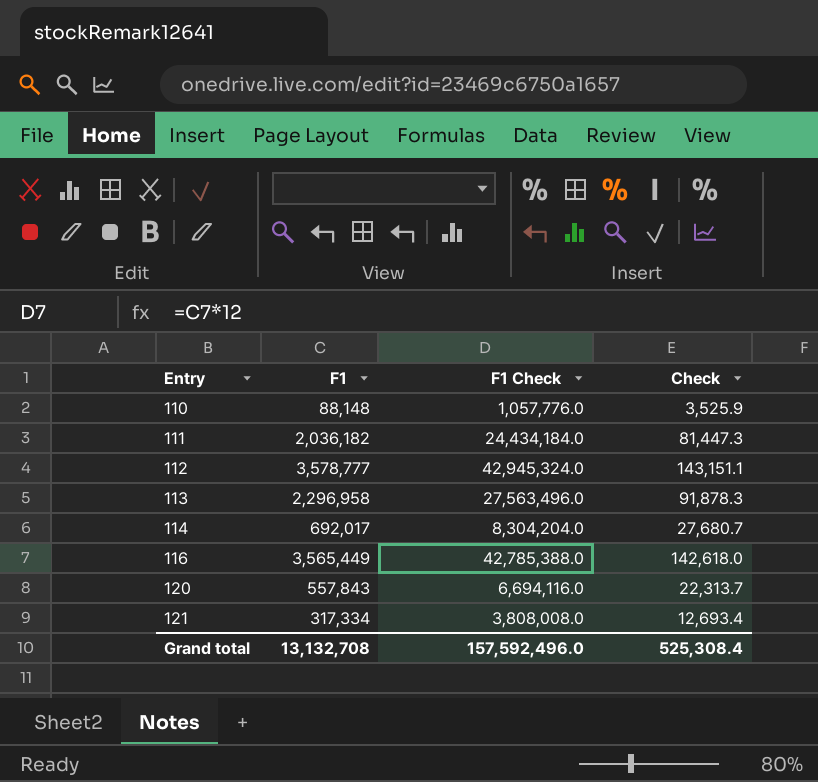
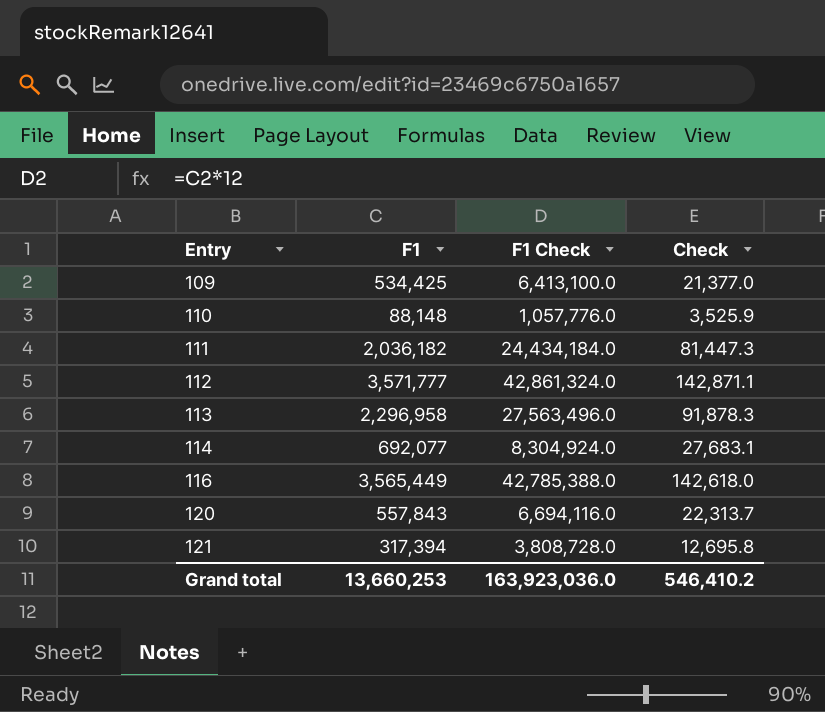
row 109: none -> 534,425 | 6,413,100.0 | 21,377.0
112 | F1: 3,578,777 -> 3,571,777
112 | F1 Check: 42,945,324.0 -> 42,861,324.0
112 | Check: 143,151.1 -> 142,871.1
114 | F1: 692,017 -> 692,077
114 | F1 Check: 8,304,204.0 -> 8,304,924.0
114 | Check: 27,680.7 -> 27,683.1
121 | F1: 317,334 -> 317,394
121 | F1 Check: 3,808,008.0 -> 3,808,728.0
121 | Check: 12,693.4 -> 12,695.8
Grand total | F1: 13,132,708 -> 13,660,253
Grand total | F1 Check: 157,592,496.0 -> 163,923,036.0
Grand total | Check: 525,308.4 -> 546,410.2

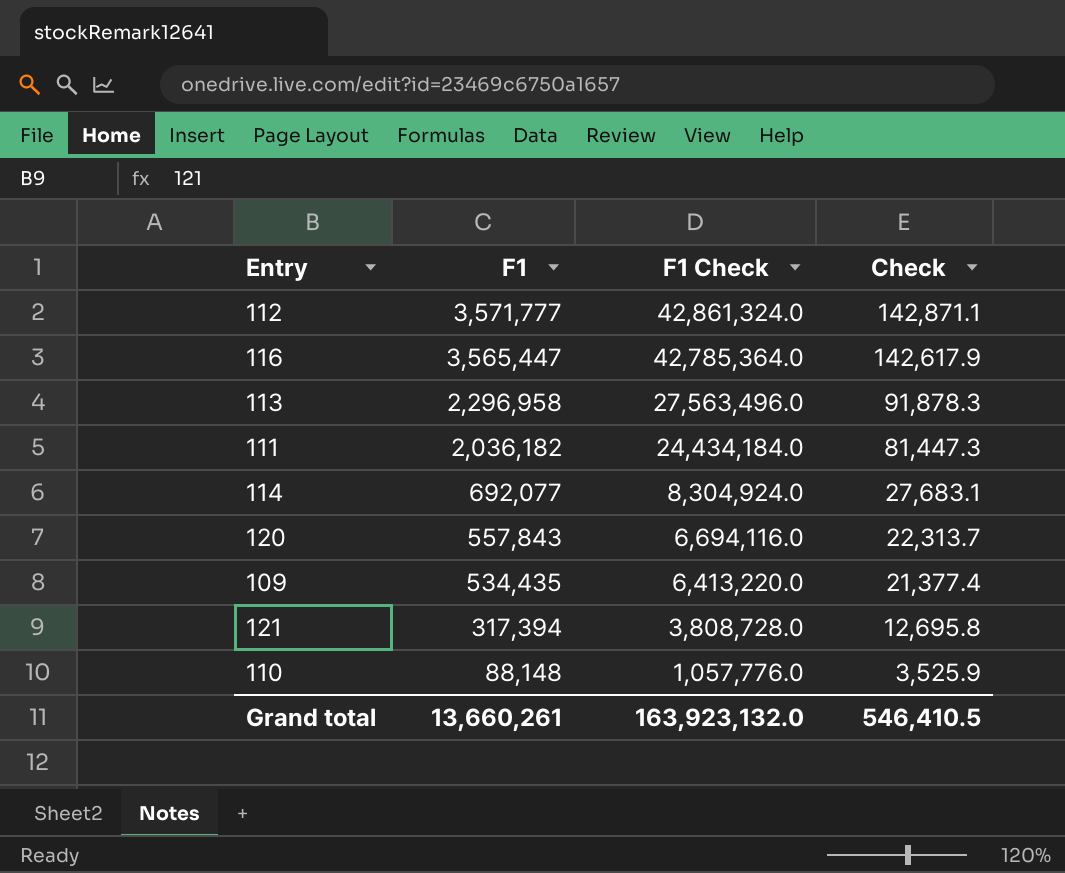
row order: Entry ascending -> F1 descending
116 | F1: 3,565,449 -> 3,565,447
116 | F1 Check: 42,785,388.0 -> 42,785,364.0
116 | Check: 142,618.0 -> 142,617.9
109 | F1: 534,425 -> 534,435
109 | F1 Check: 6,413,100.0 -> 6,413,220.0
109 | Check: 21,377.0 -> 21,377.4
Grand total | F1: 13,660,253 -> 13,660,261
Grand total | F1 Check: 163,923,036.0 -> 163,923,132.0
Grand total | Check: 546,410.2 -> 546,410.5

